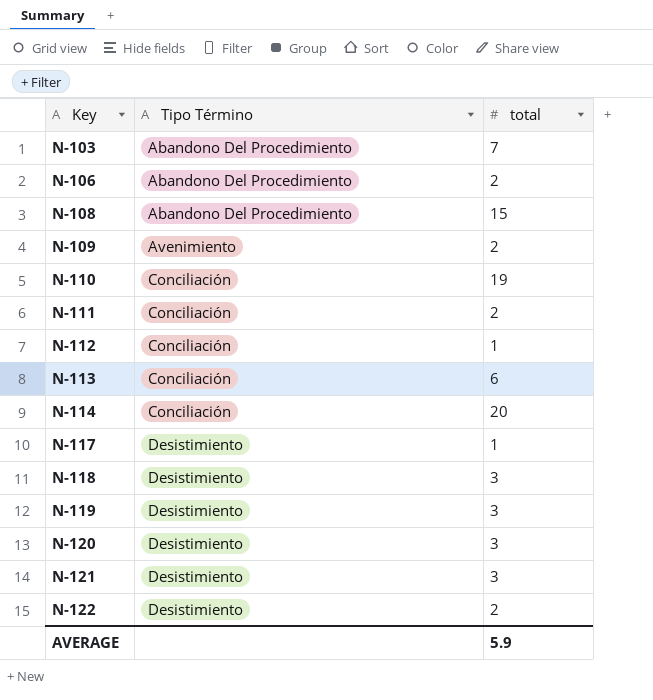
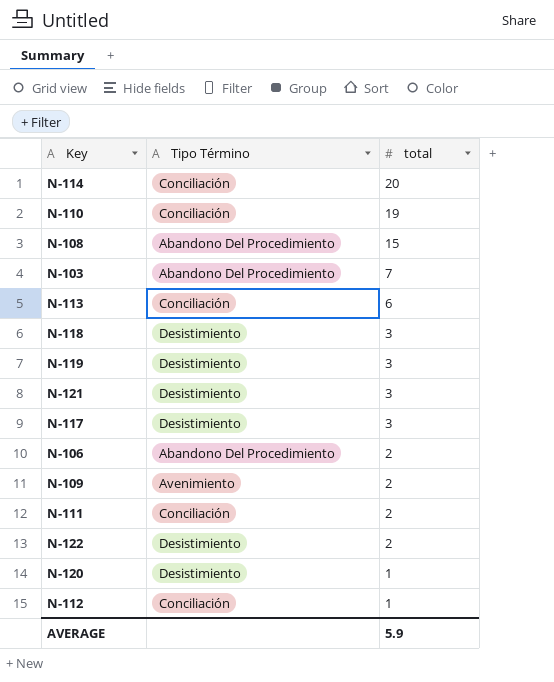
row order: Key ascending -> total descending
N-117 | total: 1 -> 3
N-120 | total: 3 -> 1

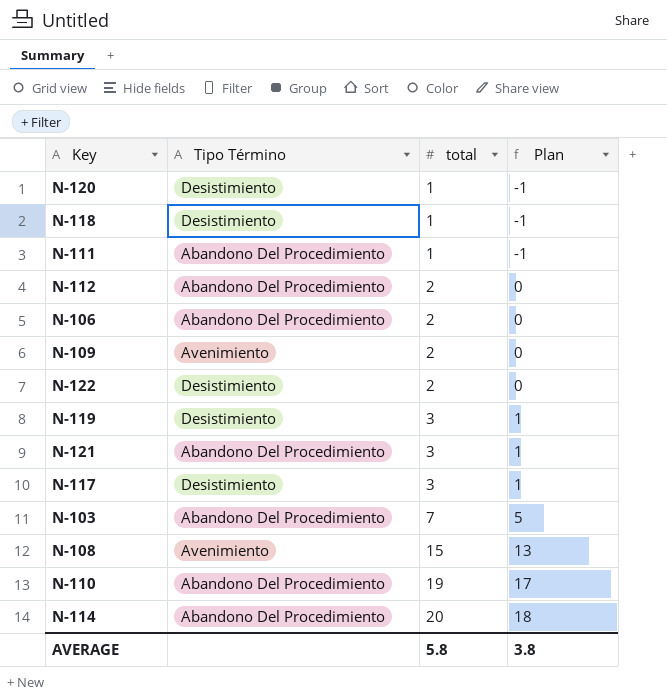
row order: total descending -> total ascending
column Plan | formula: none -> [total] - 2
row N-113: Conciliación | 6 -> none
N-118 | total: 3 -> 1
N-111 | Tipo Término: Conciliación -> Abandono Del Procedimiento
N-111 | total: 2 -> 1
N-112 | Tipo Término: Conciliación -> Abandono Del Procedimiento
N-112 | total: 1 -> 2
N-121 | Tipo Término: Desistimiento -> Abandono Del Procedimiento
N-108 | Tipo Término: Abandono Del Procedimiento -> Avenimiento
N-110 | Tipo Término: Conciliación -> Abandono Del Procedimiento
N-114 | Tipo Término: Conciliación -> Abandono Del Procedimiento
AVERAGE | total: 5.9 -> 5.8

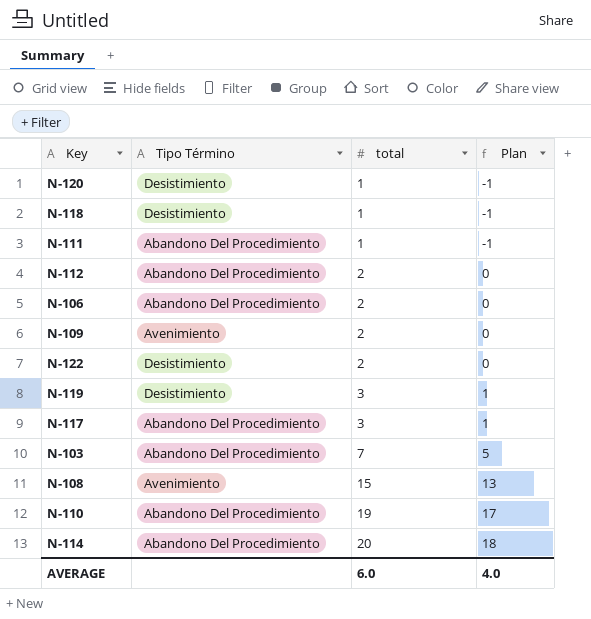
row N-121: Abandono Del Procedimiento | 3 | 1 -> none
N-117 | Tipo Término: Desistimiento -> Abandono Del Procedimiento
AVERAGE | total: 5.8 -> 6.0
AVERAGE | Plan: 3.8 -> 4.0

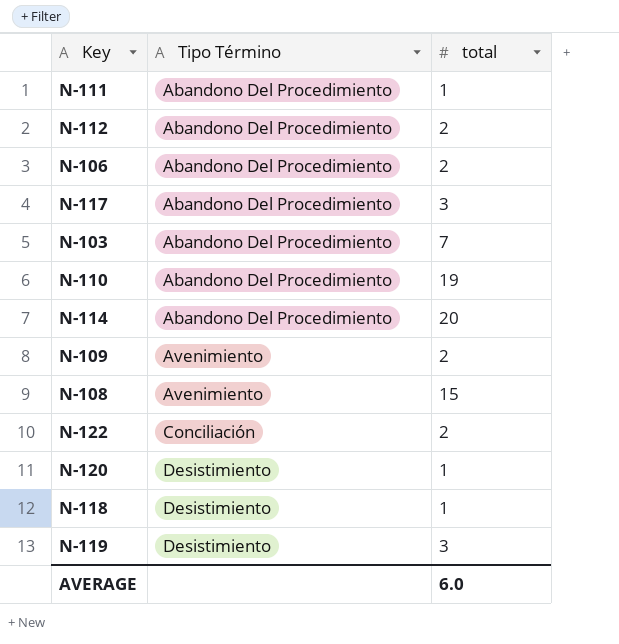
row order: total ascending -> Tipo Término ascending
column Plan | formula: [total] - 2 -> none
N-122 | Tipo Término: Desistimiento -> Conciliación

